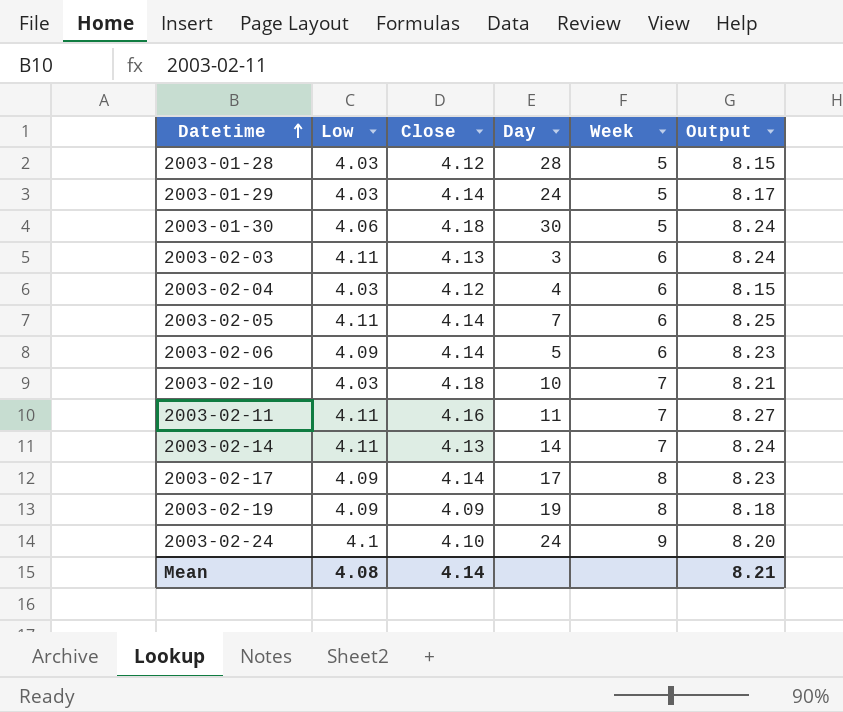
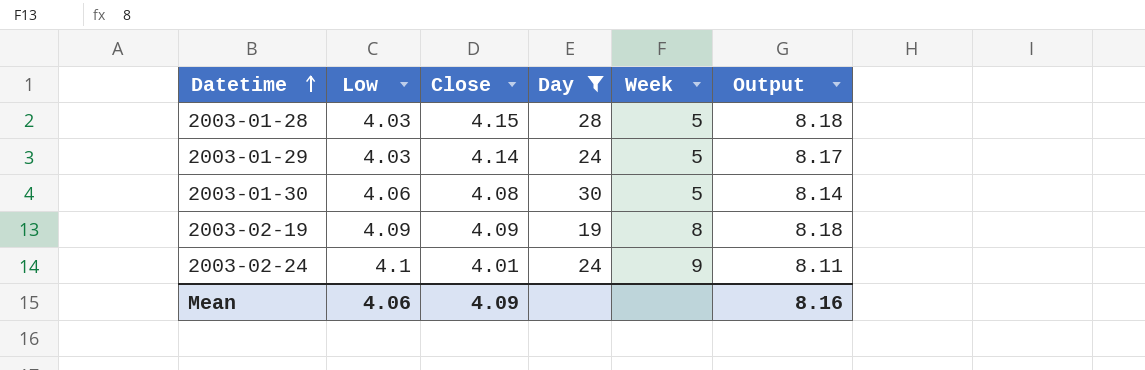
filter: none -> Day >= 19
2003-01-28 | Close: 4.12 -> 4.15
2003-01-28 | Output: 8.15 -> 8.18
2003-01-30 | Close: 4.18 -> 4.08
2003-01-30 | Output: 8.24 -> 8.14
2003-02-24 | Close: 4.10 -> 4.01
2003-02-24 | Output: 8.20 -> 8.11
Mean | Low: 4.08 -> 4.06
Mean | Close: 4.14 -> 4.09
Mean | Output: 8.21 -> 8.16

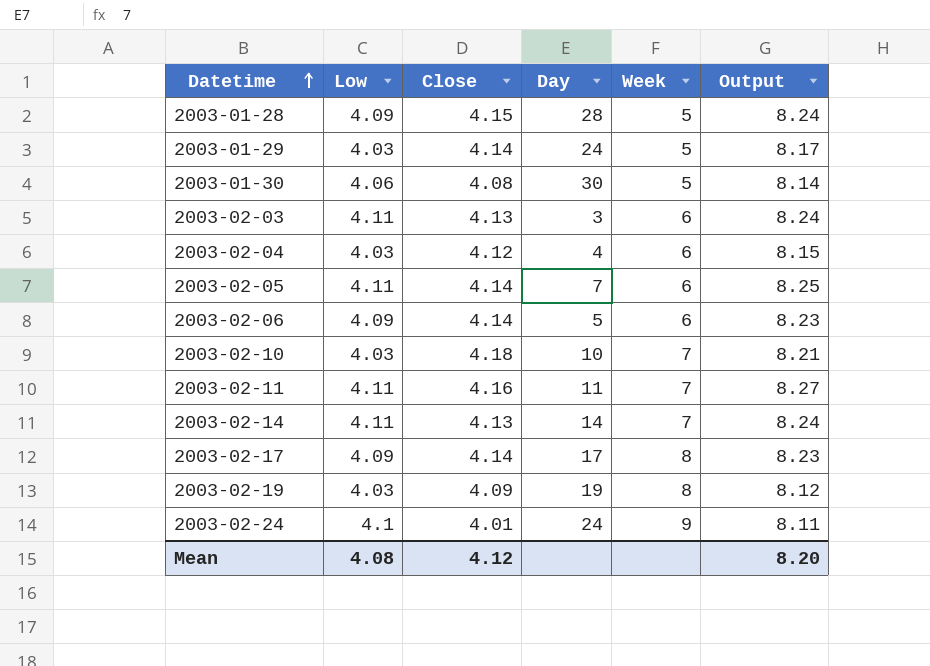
filter: Day >= 19 -> none
2003-01-28 | Low: 4.03 -> 4.09
2003-01-28 | Output: 8.18 -> 8.24
2003-02-19 | Low: 4.09 -> 4.03
2003-02-19 | Output: 8.18 -> 8.12
Mean | Low: 4.06 -> 4.08
Mean | Close: 4.09 -> 4.12
Mean | Output: 8.16 -> 8.20

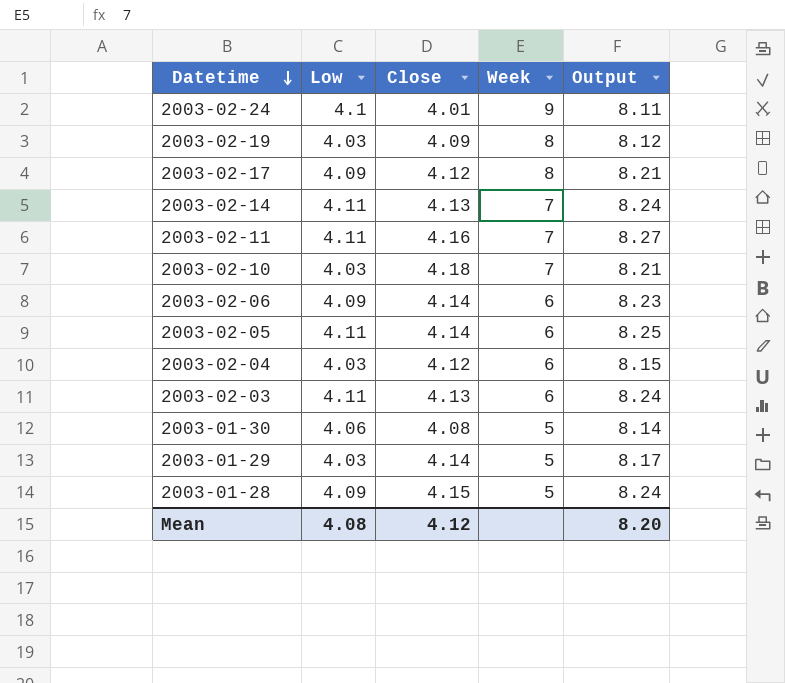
row order: Datetime ascending -> Datetime descending
column Day | position: 4 -> none
2003-02-17 | Close: 4.14 -> 4.12
2003-02-17 | Output: 8.23 -> 8.21

